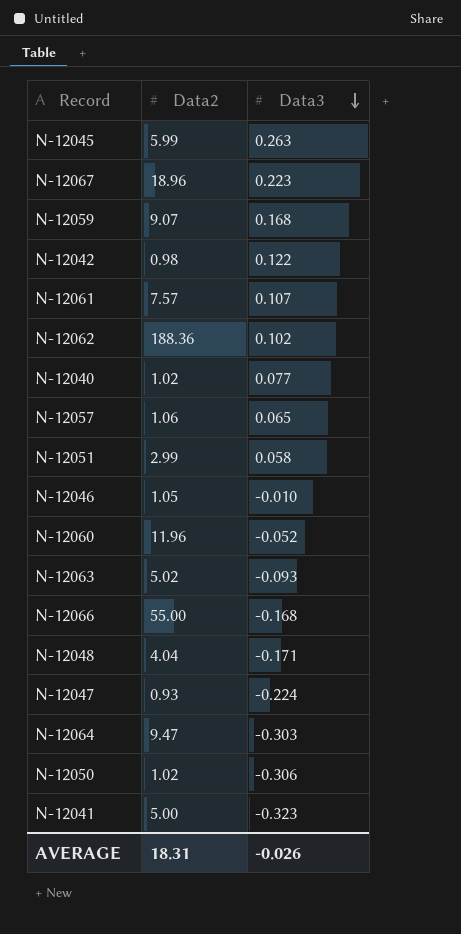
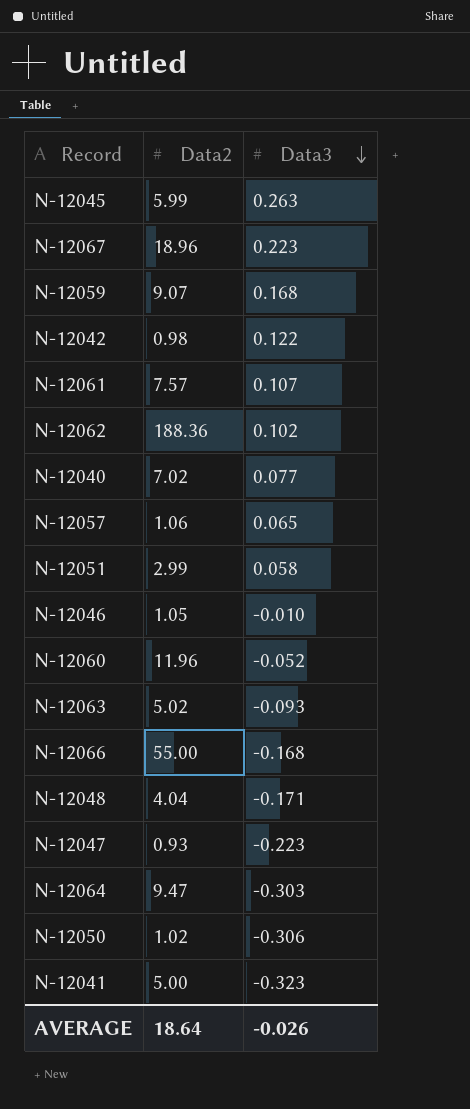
N-12040 | Data2: 1.02 -> 7.02
N-12047 | Data3: -0.224 -> -0.223
AVERAGE | Data2: 18.31 -> 18.64

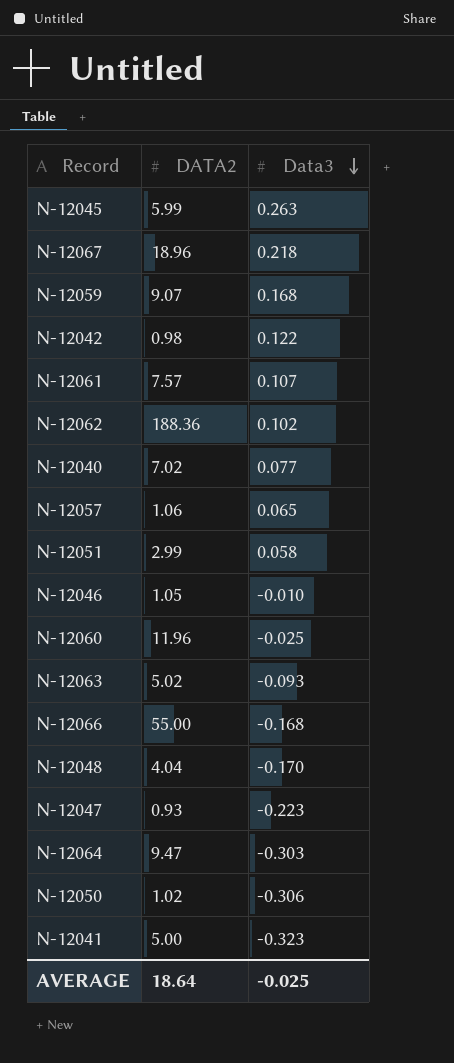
column name: Data2 -> DATA2
N-12067 | Data3: 0.223 -> 0.218
N-12060 | Data3: -0.052 -> -0.025
N-12048 | Data3: -0.171 -> -0.170
AVERAGE | Data3: -0.026 -> -0.025

